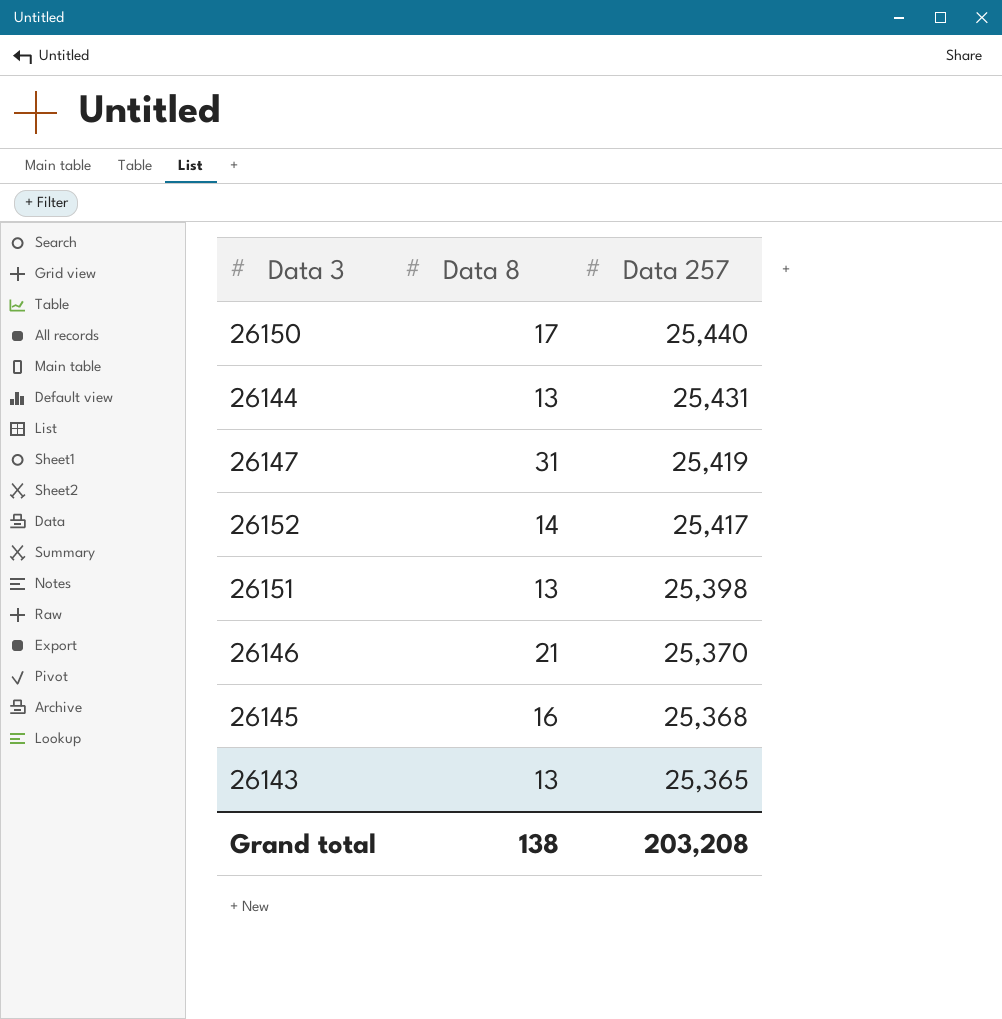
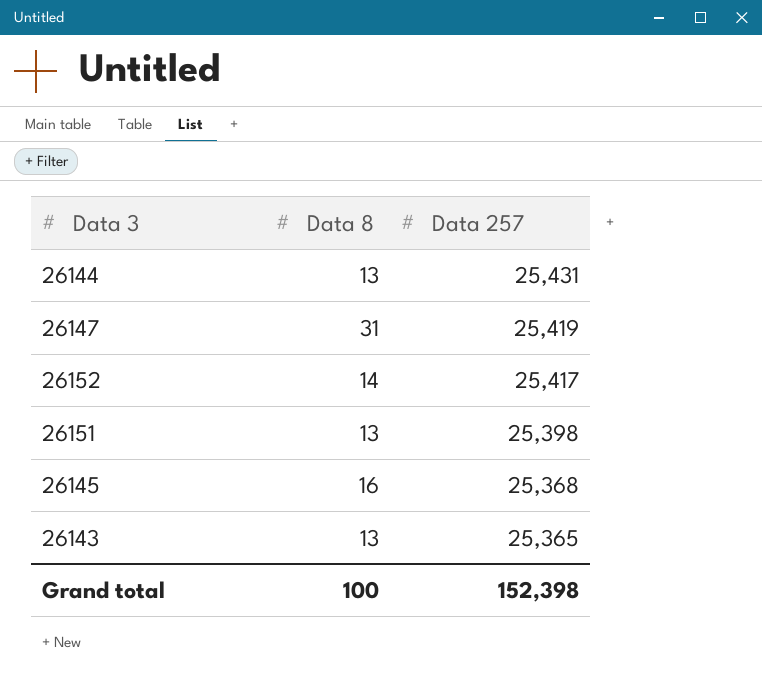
row 26150: 17 | 25,440 -> none
row 26146: 21 | 25,370 -> none
Grand total | Data 8: 138 -> 100
Grand total | Data 257: 203,208 -> 152,398

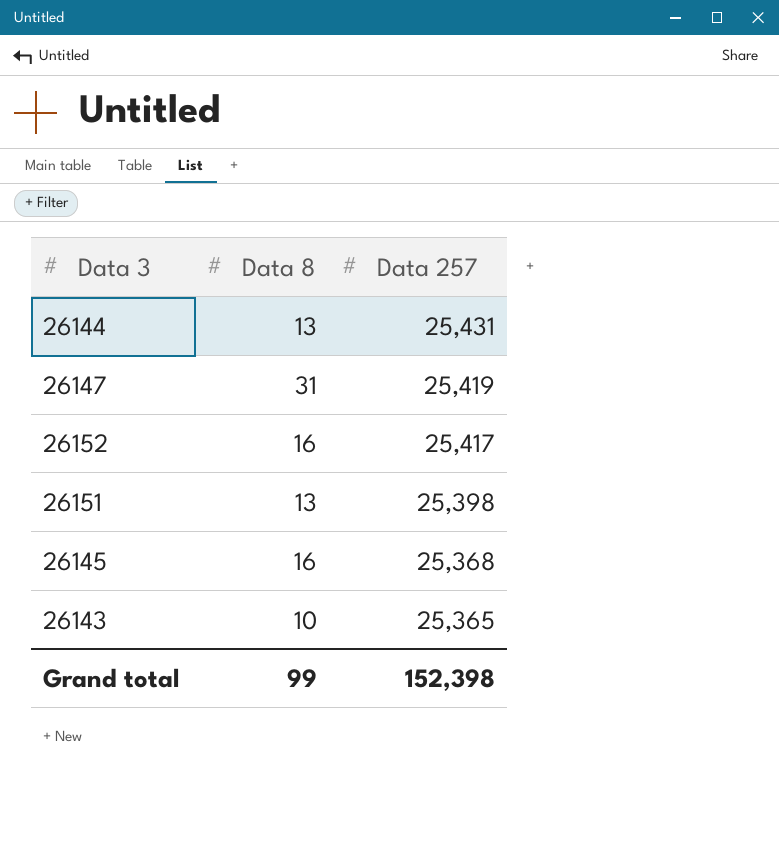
26152 | Data 8: 14 -> 16
26143 | Data 8: 13 -> 10
Grand total | Data 8: 100 -> 99

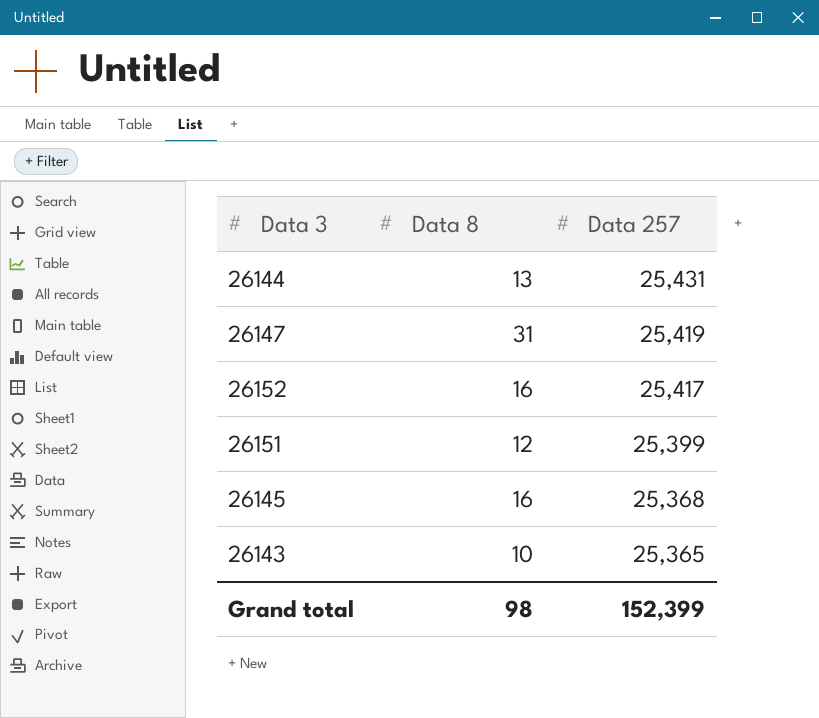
26151 | Data 8: 13 -> 12
26151 | Data 257: 25,398 -> 25,399
Grand total | Data 8: 99 -> 98
Grand total | Data 257: 152,398 -> 152,399

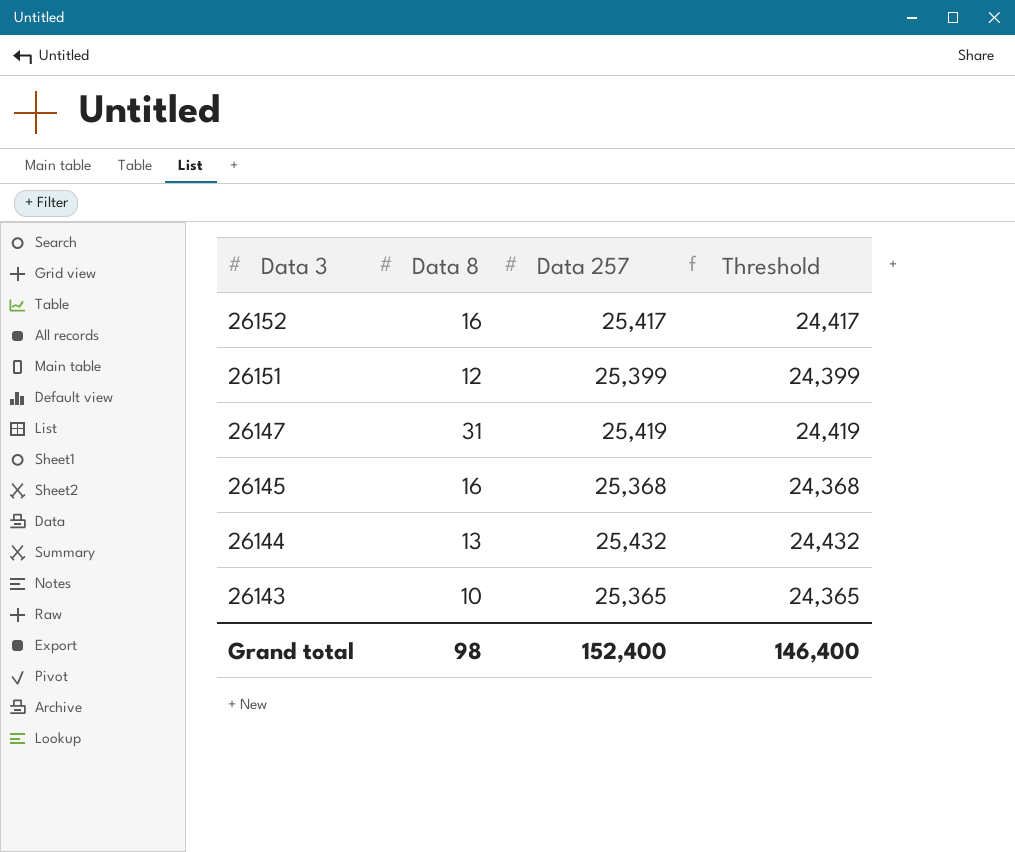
row order: Data 257 descending -> Data 3 descending
column Threshold | formula: none -> [Data 257] - 1000
26144 | Data 257: 25,431 -> 25,432
Grand total | Data 257: 152,399 -> 152,400

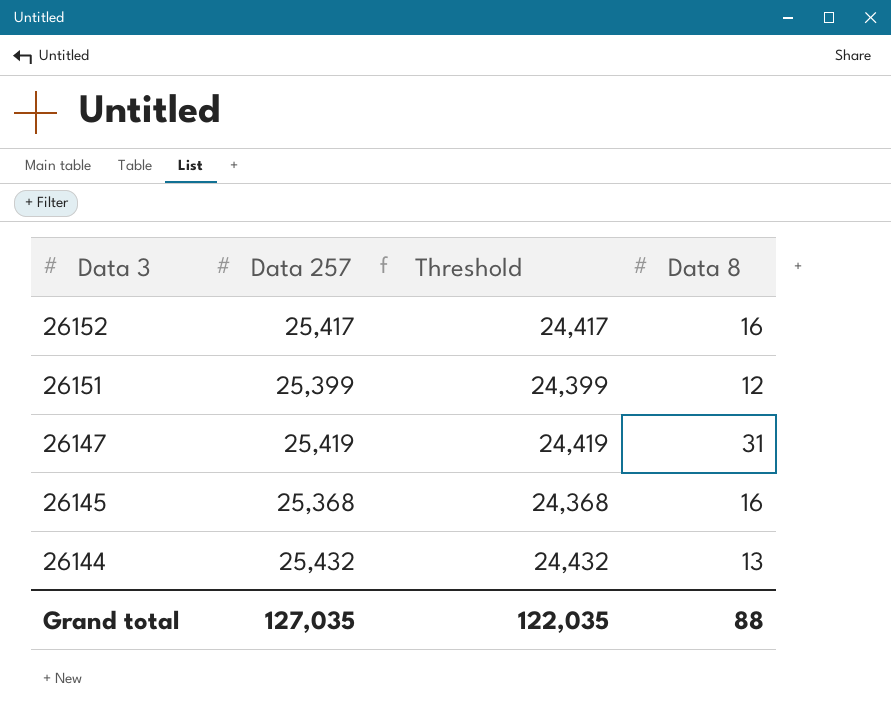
column Data 8 | position: 2 -> 4
row 26143: 10 | 25,365 | 24,365 -> none
Grand total | Data 257: 152,400 -> 127,035
Grand total | Threshold: 146,400 -> 122,035
Grand total | Data 8: 98 -> 88

